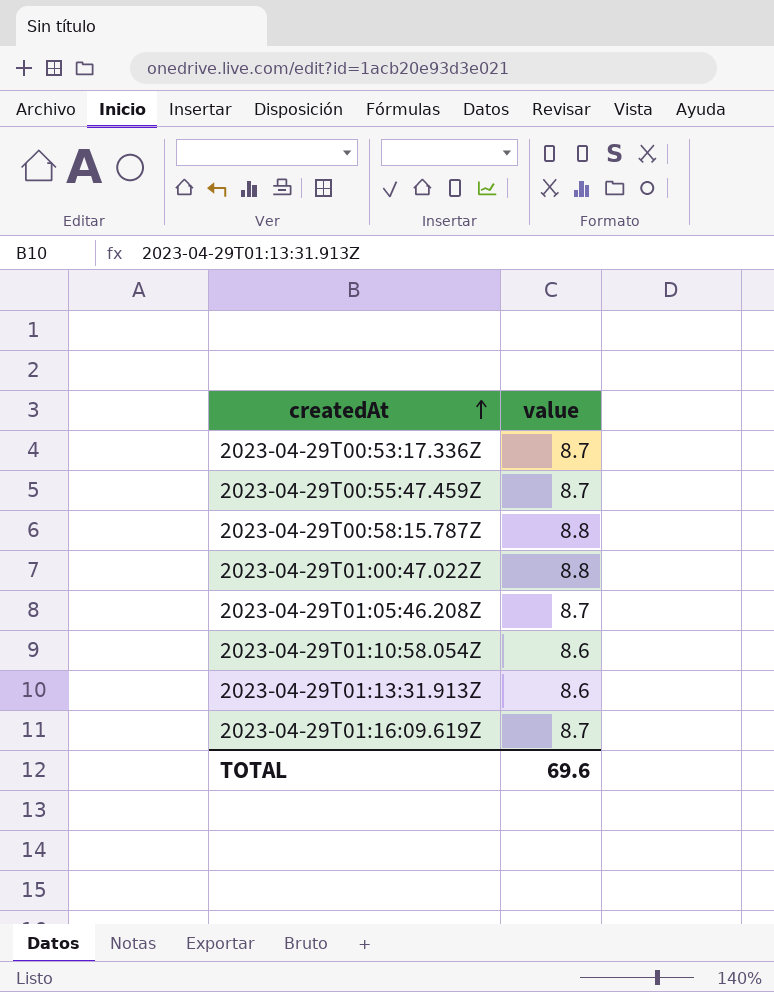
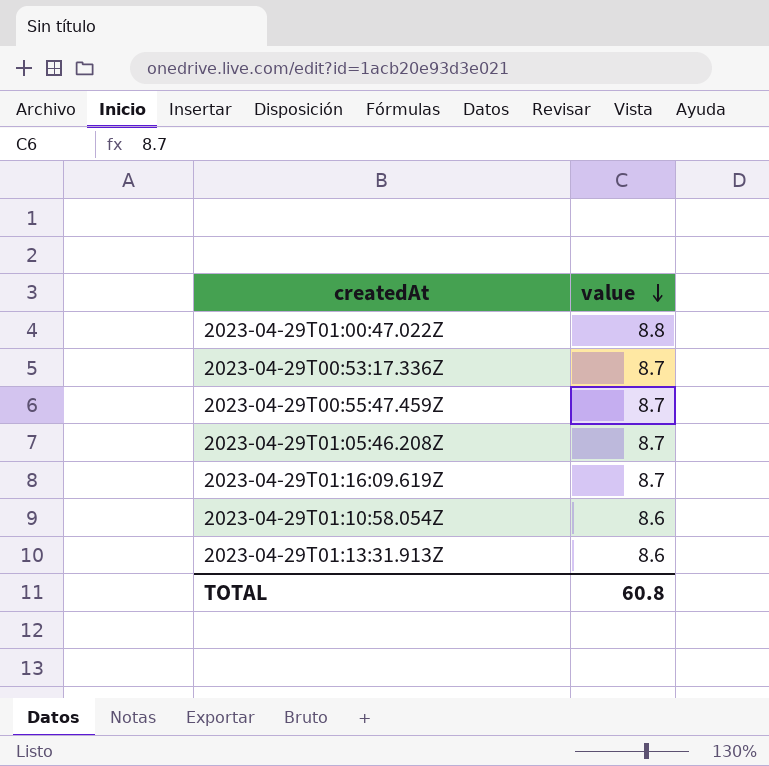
row order: createdAt ascending -> value descending
row 2023-04-29T00:58:15.787Z: 8.8 -> none
TOTAL | value: 69.6 -> 60.8

